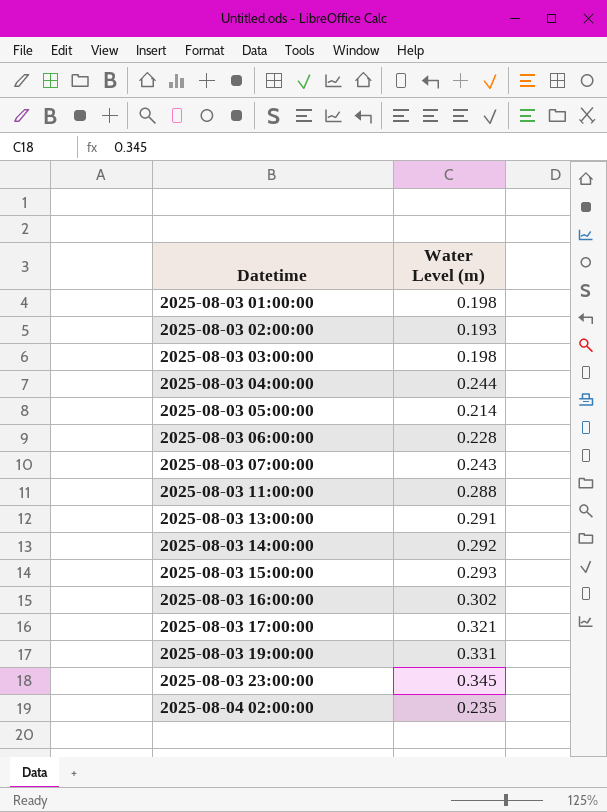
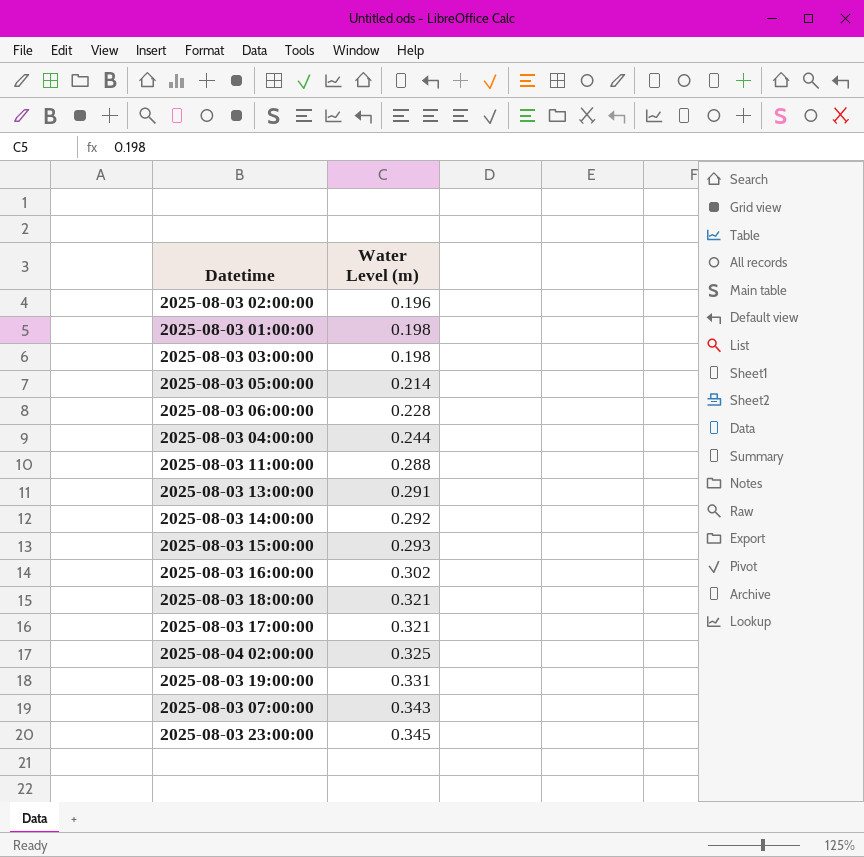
row order: Datetime ascending -> Water Level (m) ascending
2025-08-03 02:00:00 | Water Level (m): 0.193 -> 0.196
row 2025-08-03 18:00:00: none -> 0.321
2025-08-04 02:00:00 | Water Level (m): 0.235 -> 0.325
2025-08-03 07:00:00 | Water Level (m): 0.243 -> 0.343

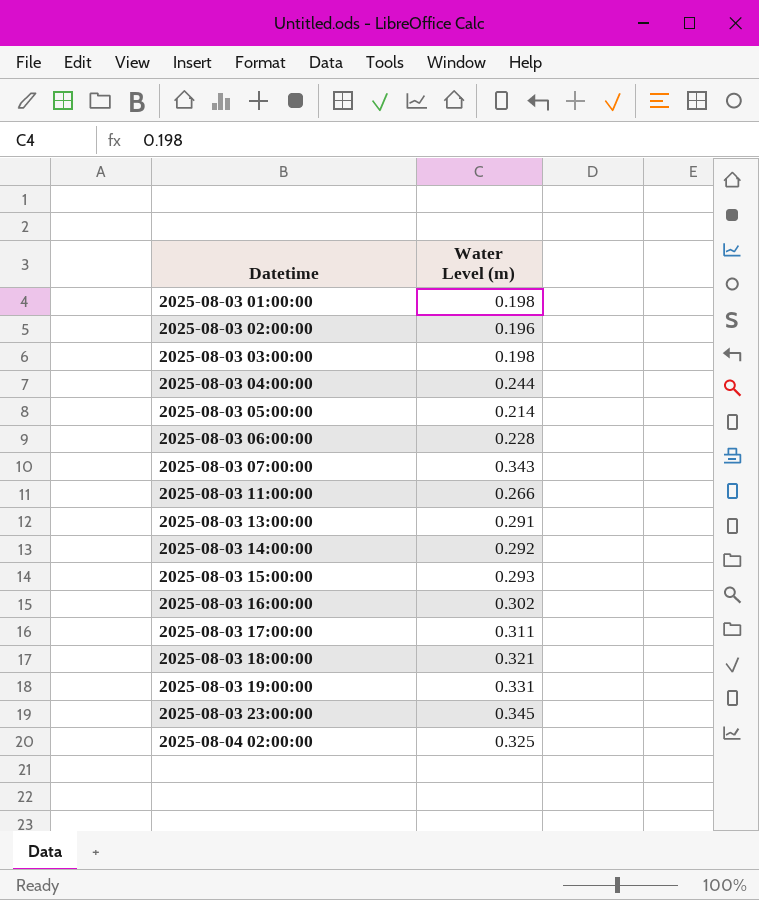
row order: Water Level (m) ascending -> Datetime ascending
2025-08-03 11:00:00 | Water Level (m): 0.288 -> 0.266
2025-08-03 17:00:00 | Water Level (m): 0.321 -> 0.311

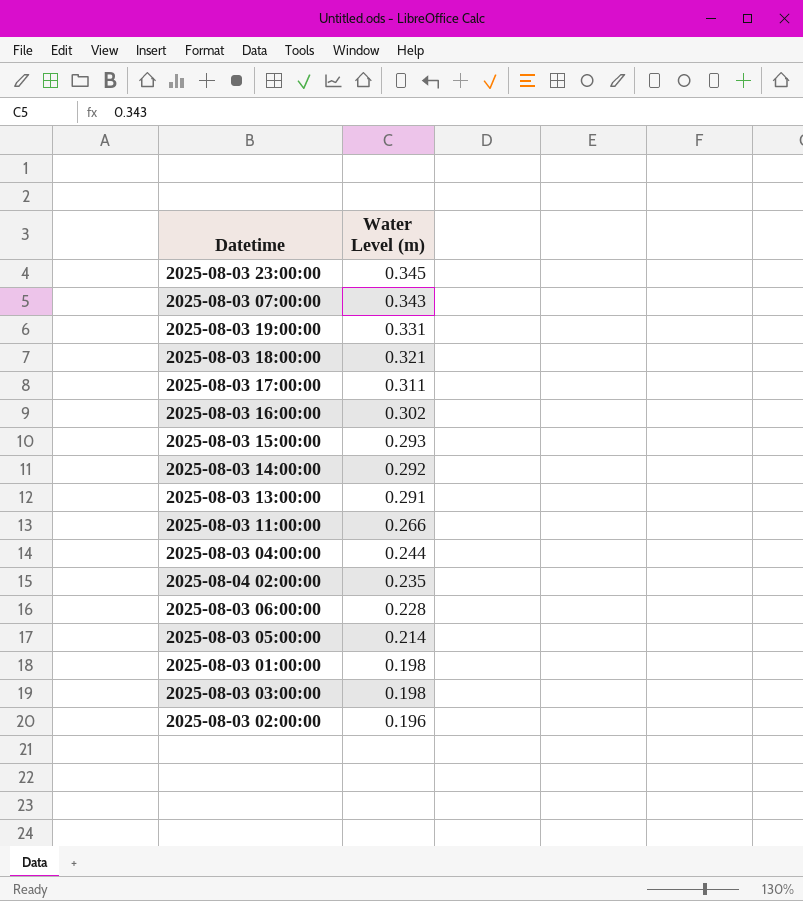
row order: Datetime ascending -> Water Level (m) descending
2025-08-04 02:00:00 | Water Level (m): 0.325 -> 0.235

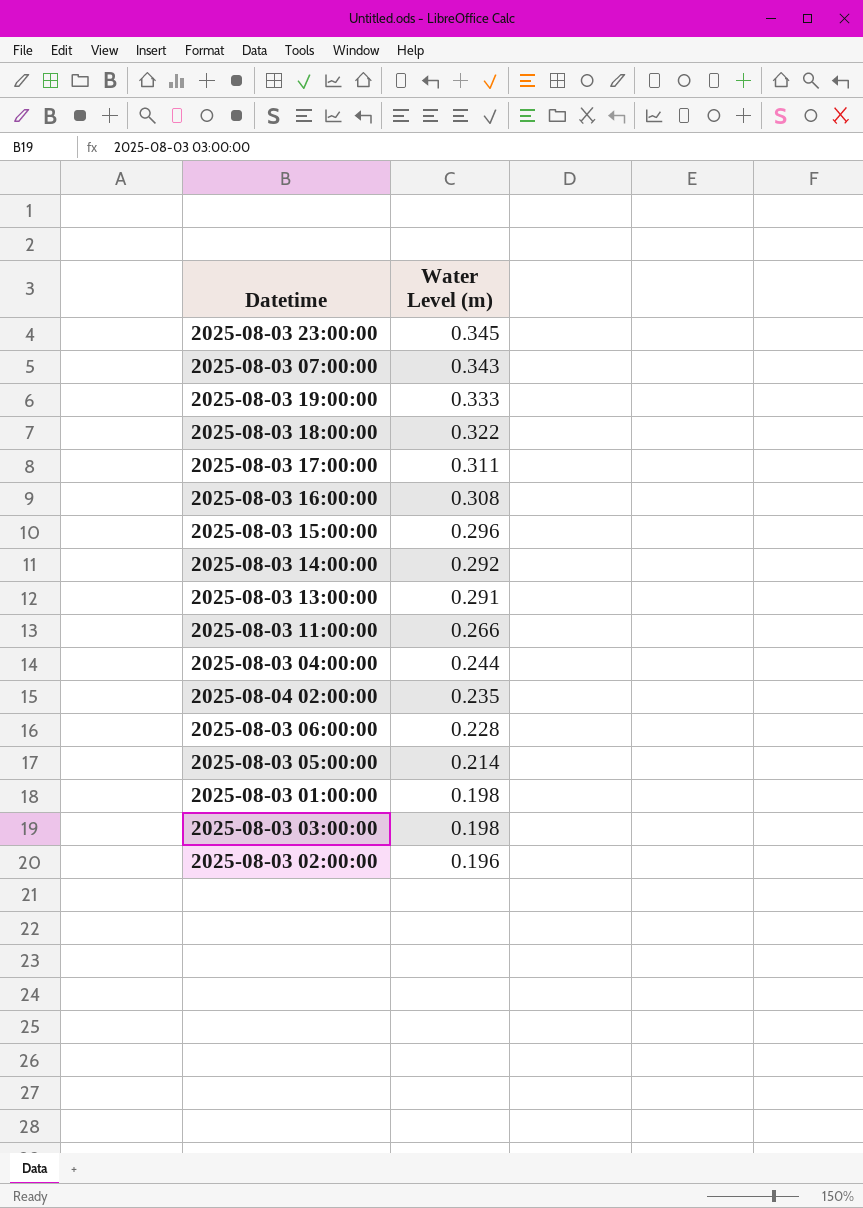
2025-08-03 19:00:00 | Water Level (m): 0.331 -> 0.333
2025-08-03 18:00:00 | Water Level (m): 0.321 -> 0.322
2025-08-03 16:00:00 | Water Level (m): 0.302 -> 0.308
2025-08-03 15:00:00 | Water Level (m): 0.293 -> 0.296

